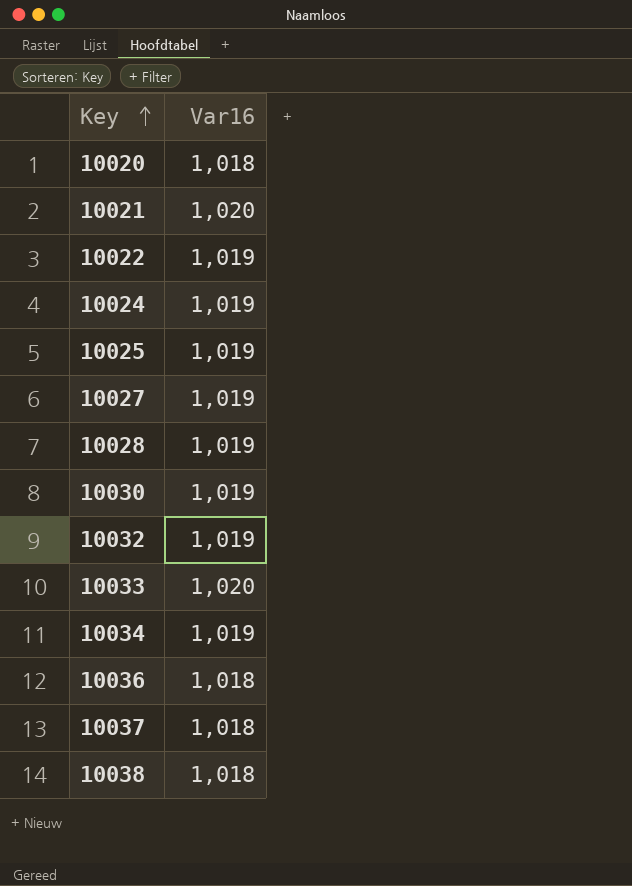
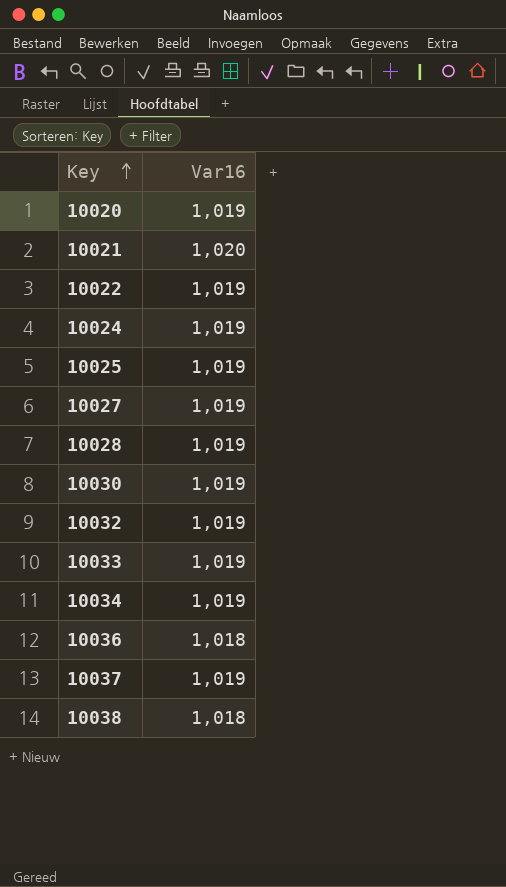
10020 | Var16: 1,018 -> 1,019
10033 | Var16: 1,020 -> 1,019
10037 | Var16: 1,018 -> 1,019

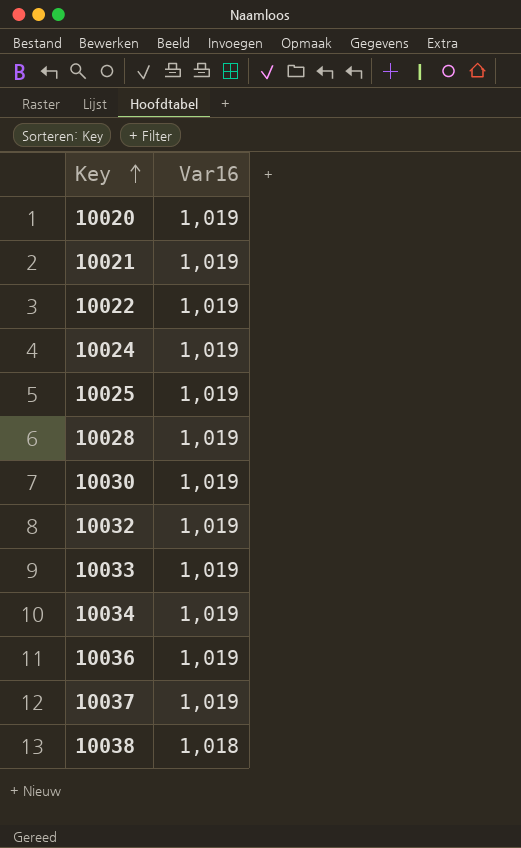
row 10027: 1,019 -> none
10021 | Var16: 1,020 -> 1,019
10036 | Var16: 1,018 -> 1,019

